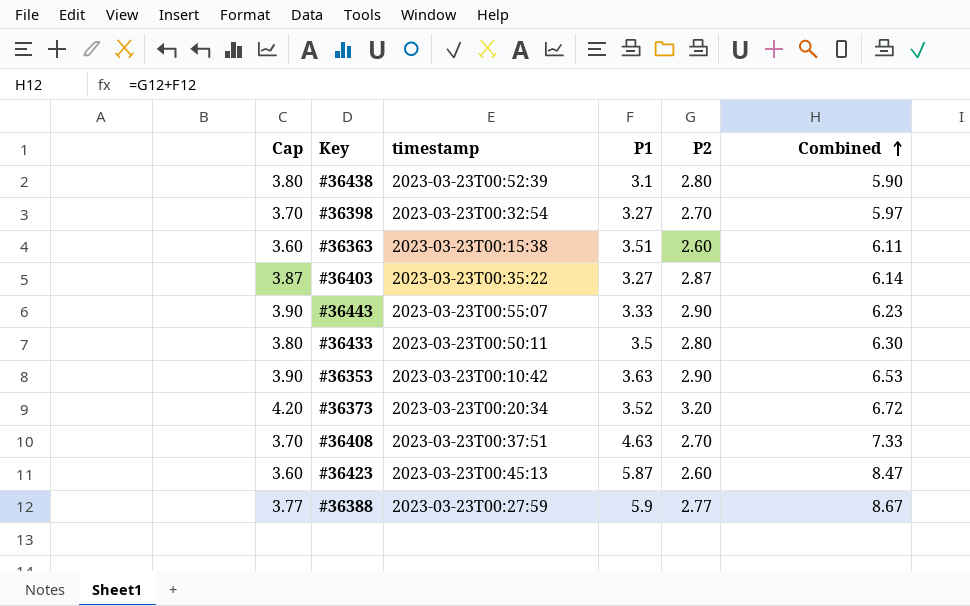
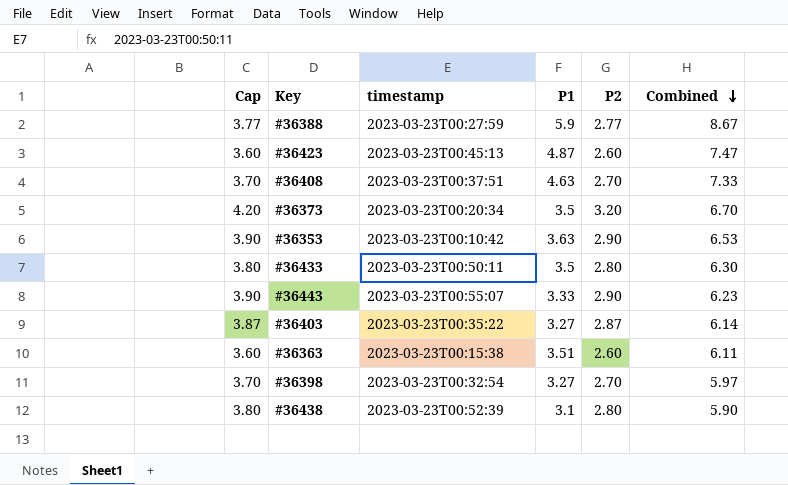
row order: Combined ascending -> Combined descending
#36423 | P1: 5.87 -> 4.87
#36423 | Combined: 8.47 -> 7.47
#36373 | P1: 3.52 -> 3.5
#36373 | Combined: 6.72 -> 6.70

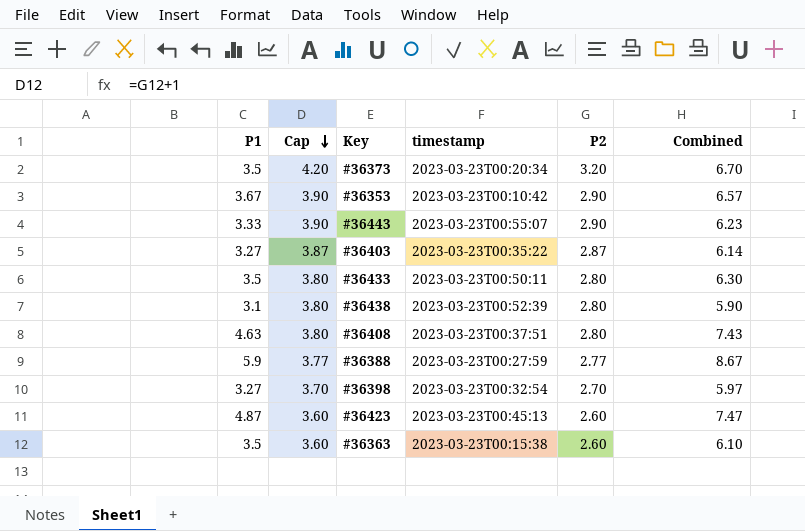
row order: Combined descending -> Cap descending
column P1 | position: 4 -> 1
#36353 | P1: 3.63 -> 3.67
#36353 | Combined: 6.53 -> 6.57
#36408 | Cap: 3.70 -> 3.80
#36408 | P2: 2.70 -> 2.80
#36408 | Combined: 7.33 -> 7.43
#36363 | P1: 3.51 -> 3.5
#36363 | Combined: 6.11 -> 6.10

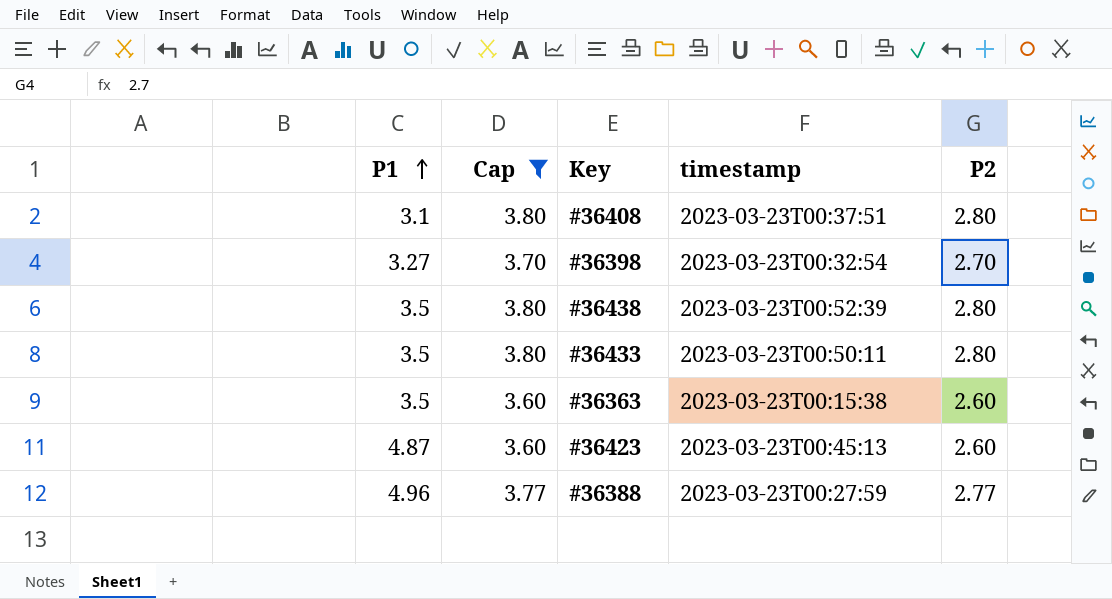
filter: none -> Cap <= 3.80
row order: Cap descending -> P1 ascending
column Combined | formula: [P1] + [P2] -> none
#36408 | P1: 4.63 -> 3.1
#36438 | P1: 3.1 -> 3.5
#36388 | P1: 5.9 -> 4.96

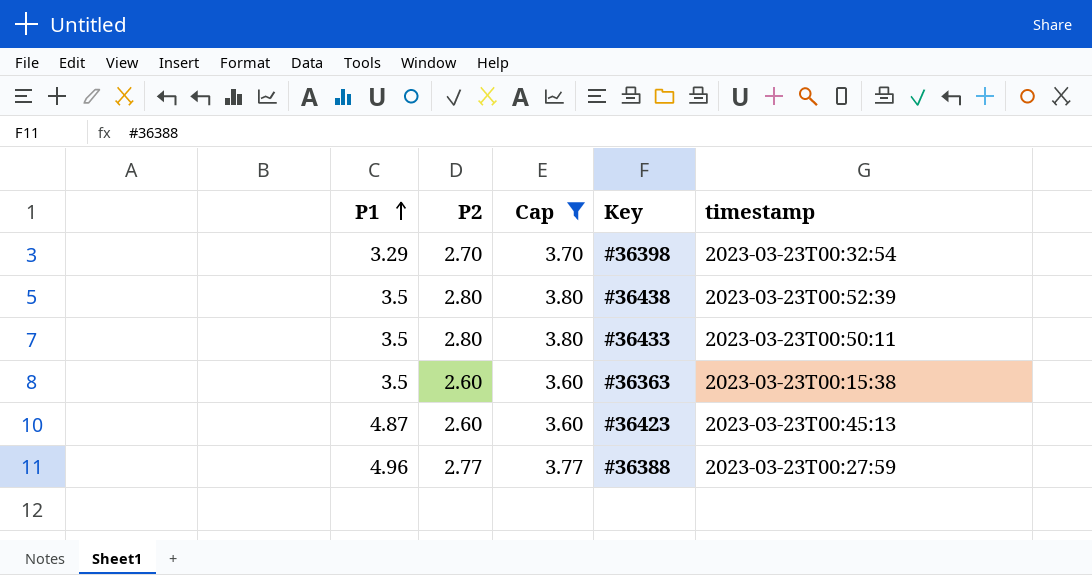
column P2 | position: 5 -> 2
row #36408: 3.1 | 3.80 | 2023-03-23T00:37:51 | 2.80 -> none
#36398 | P1: 3.27 -> 3.29

